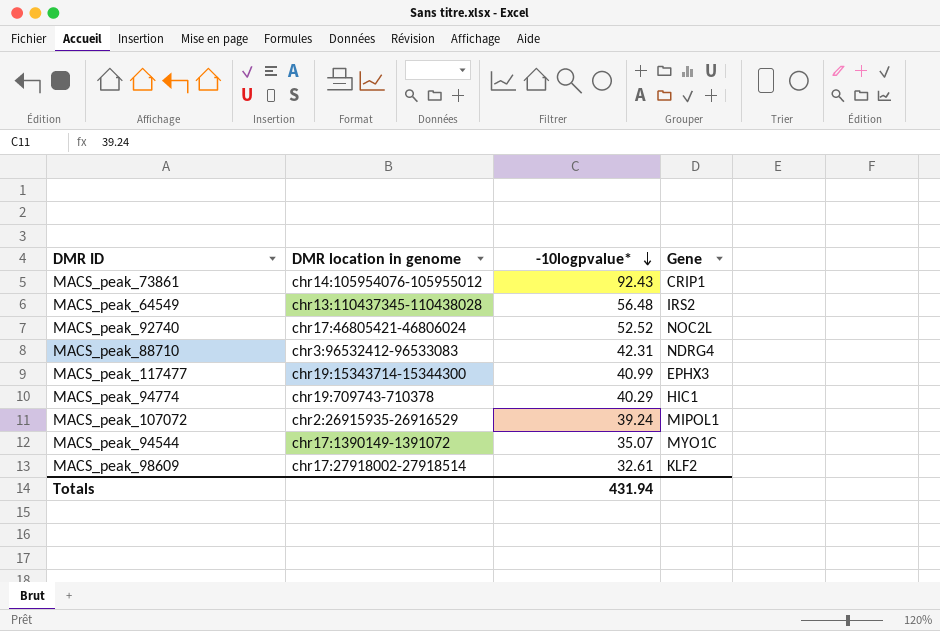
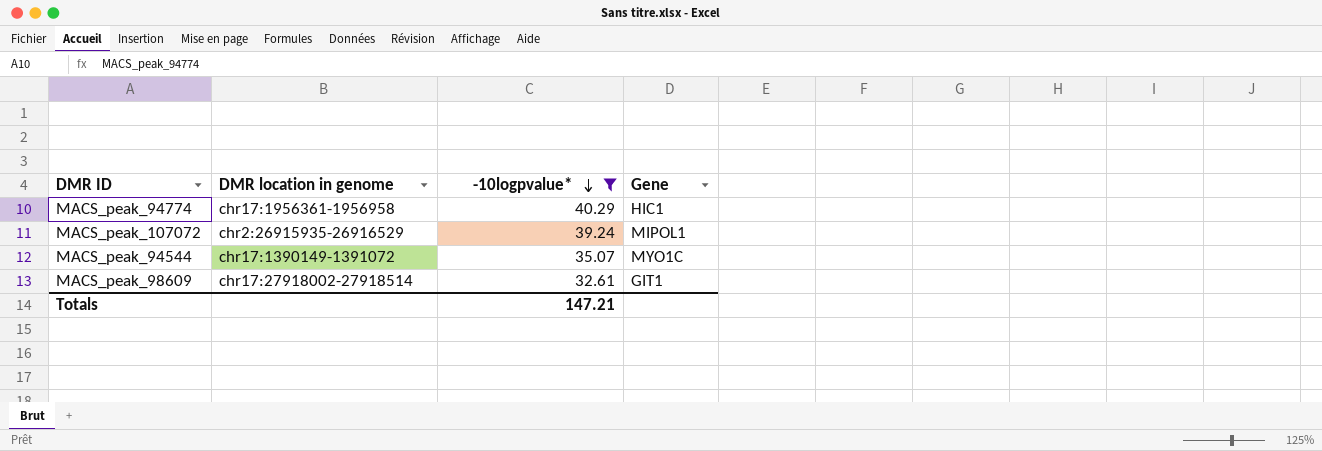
filter: none -> -10logpvalue* <= 40.29
MACS_peak_94774 | DMR location in genome: chr19:709743-710378 -> chr17:1956361-1956958
MACS_peak_98609 | Gene: KLF2 -> GIT1
Totals | -10logpvalue*: 431.94 -> 147.21

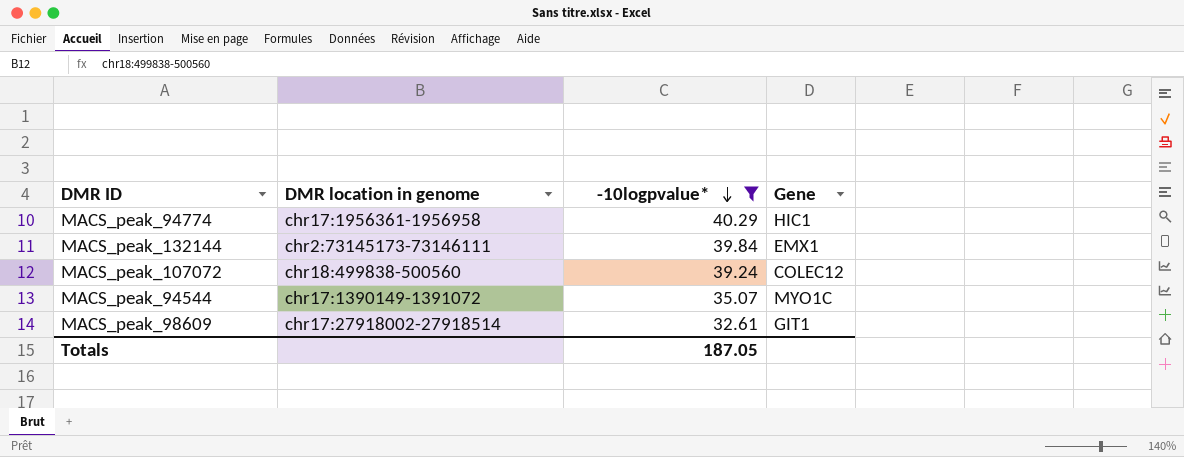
row MACS_peak_132144: none -> chr2:73145173-73146111 | 39.84 | EMX1
MACS_peak_107072 | DMR location in genome: chr2:26915935-26916529 -> chr18:499838-500560
MACS_peak_107072 | Gene: MIPOL1 -> COLEC12
Totals | -10logpvalue*: 147.21 -> 187.05

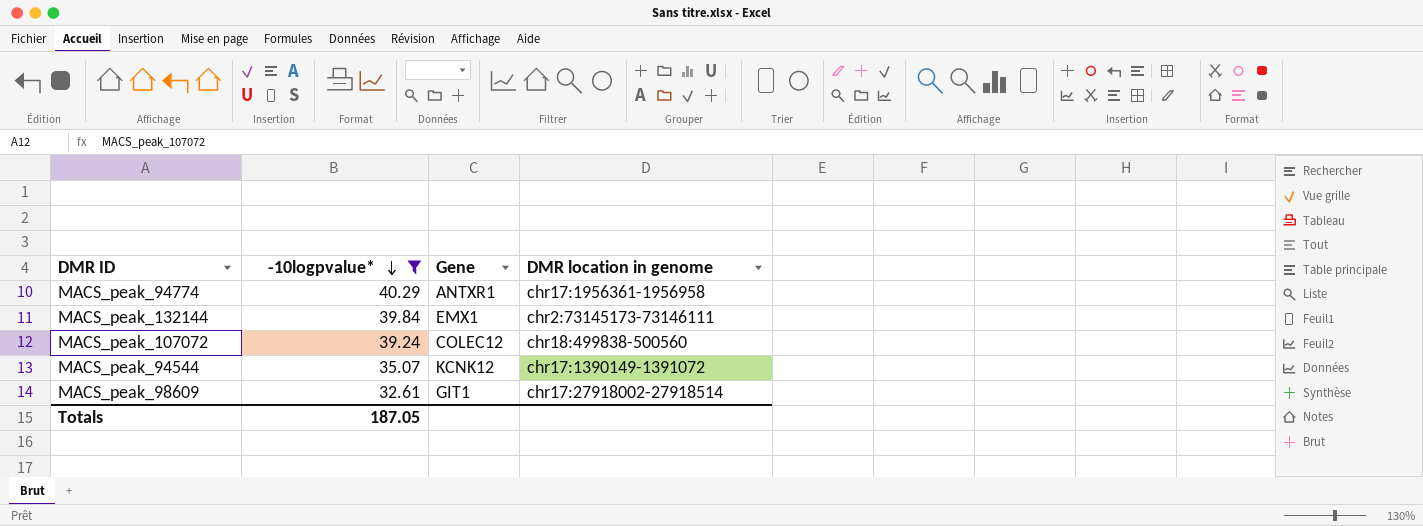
column DMR location in genome | position: 2 -> 4
MACS_peak_94774 | Gene: HIC1 -> ANTXR1
MACS_peak_94544 | Gene: MYO1C -> KCNK12

